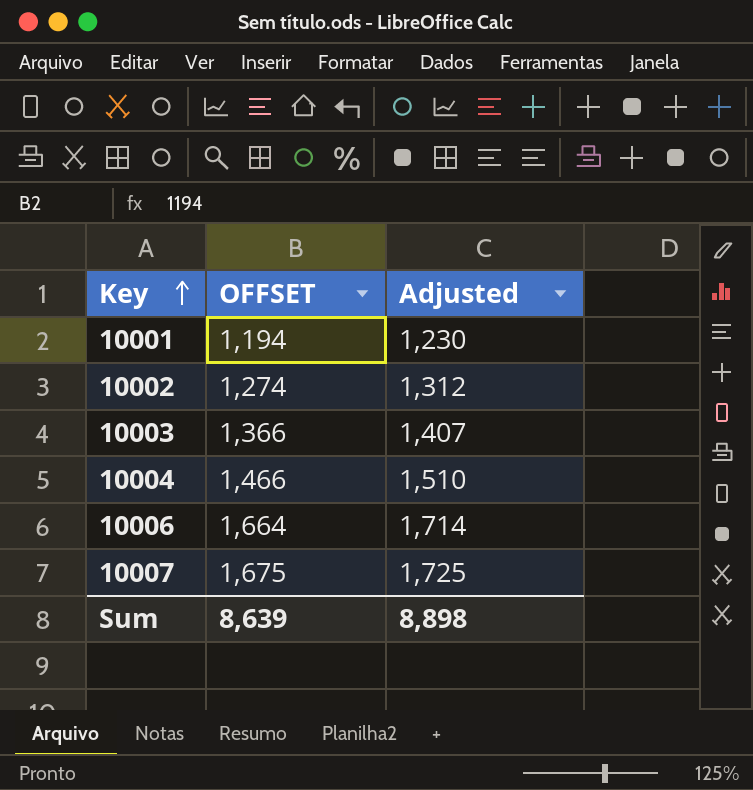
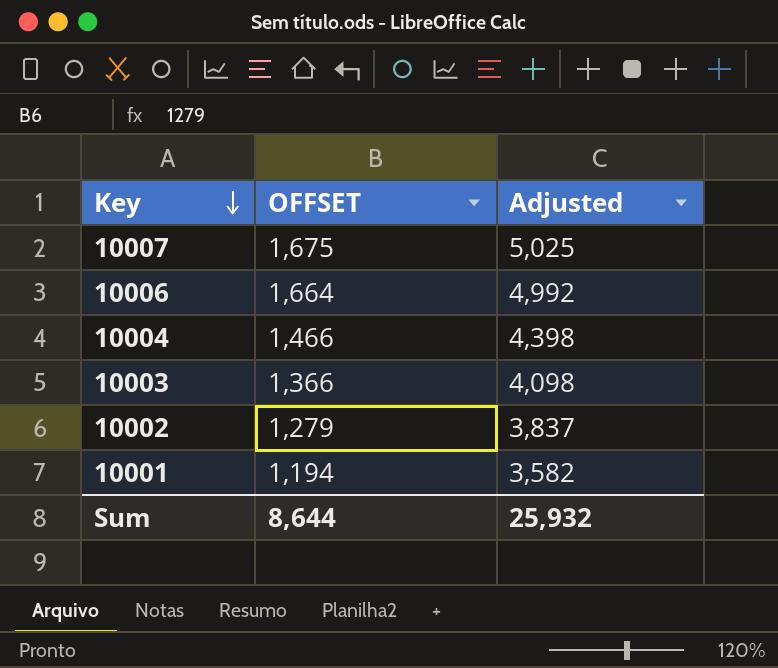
row order: Key ascending -> Key descending
column Adjusted | formula: [OFFSET] * 1.03 -> [OFFSET] * 3
10002 | OFFSET: 1,274 -> 1,279
Sum | OFFSET: 8,639 -> 8,644
Sum | Adjusted: 8,898 -> 25,932

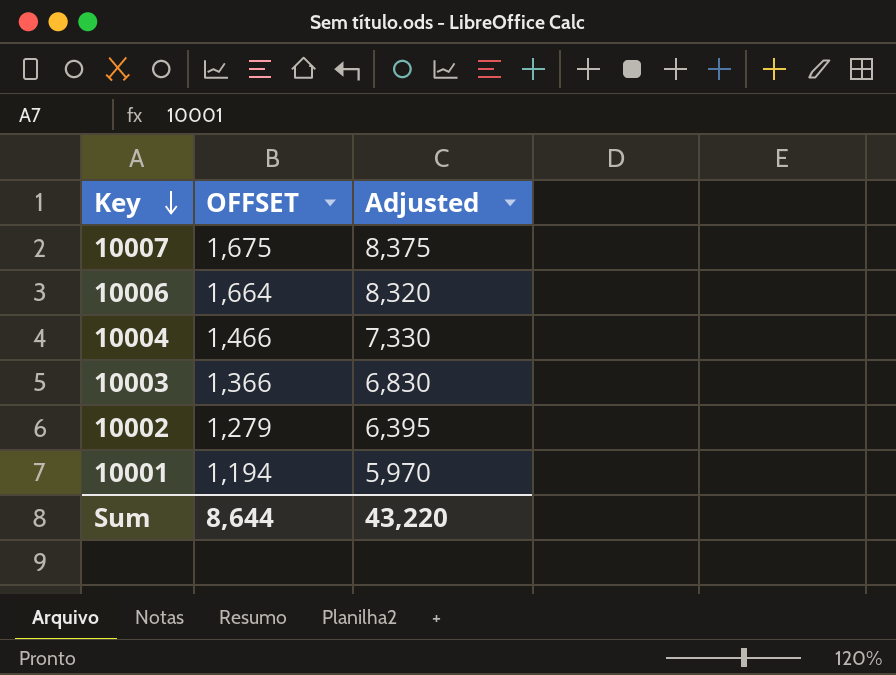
column Adjusted | formula: [OFFSET] * 3 -> [OFFSET] * 5
Sum | Adjusted: 25,932 -> 43,220

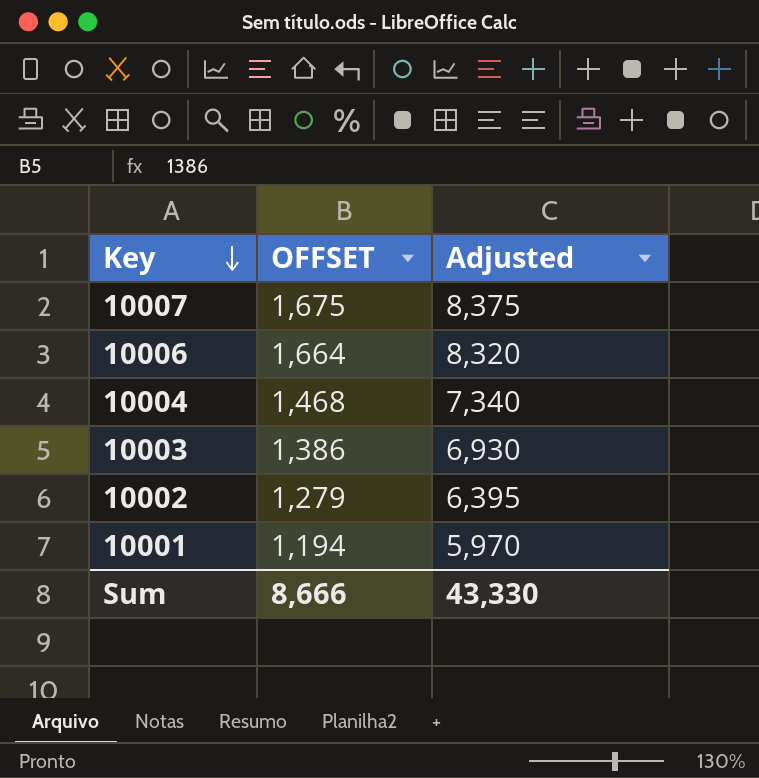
10004 | OFFSET: 1,466 -> 1,468
10004 | Adjusted: 7,330 -> 7,340
10003 | OFFSET: 1,366 -> 1,386
10003 | Adjusted: 6,830 -> 6,930
Sum | OFFSET: 8,644 -> 8,666
Sum | Adjusted: 43,220 -> 43,330

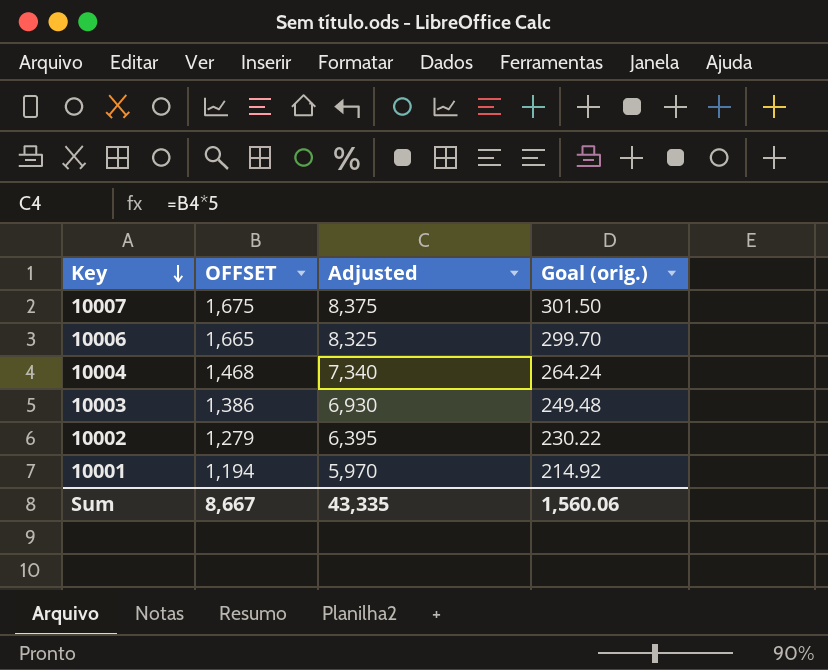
column Goal (orig.) | formula: none -> [OFFSET] * 0.18
10006 | OFFSET: 1,664 -> 1,665
10006 | Adjusted: 8,320 -> 8,325
Sum | OFFSET: 8,666 -> 8,667
Sum | Adjusted: 43,330 -> 43,335

